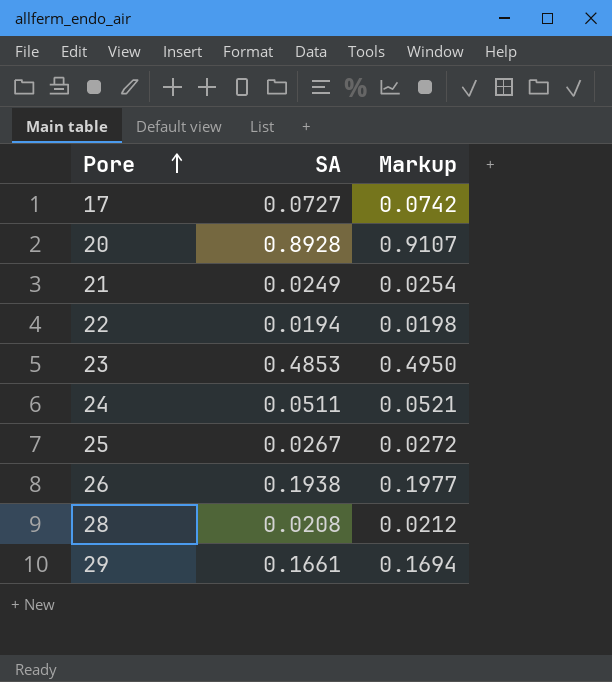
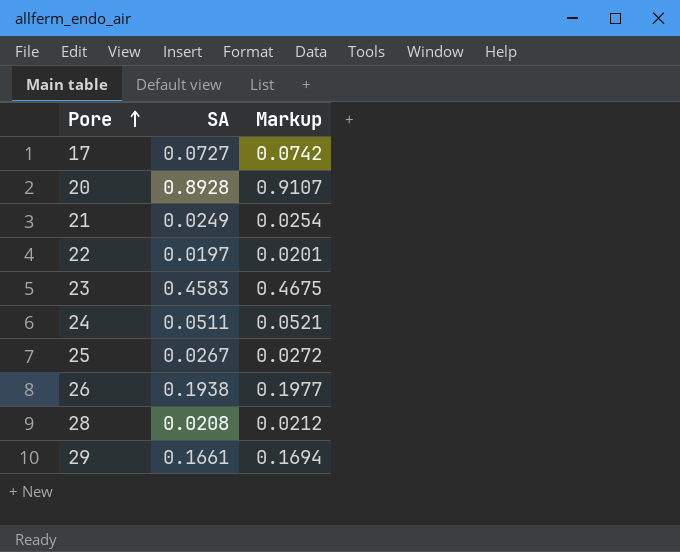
22 | SA: 0.0194 -> 0.0197
22 | Markup: 0.0198 -> 0.0201
23 | SA: 0.4853 -> 0.4583
23 | Markup: 0.4950 -> 0.4675

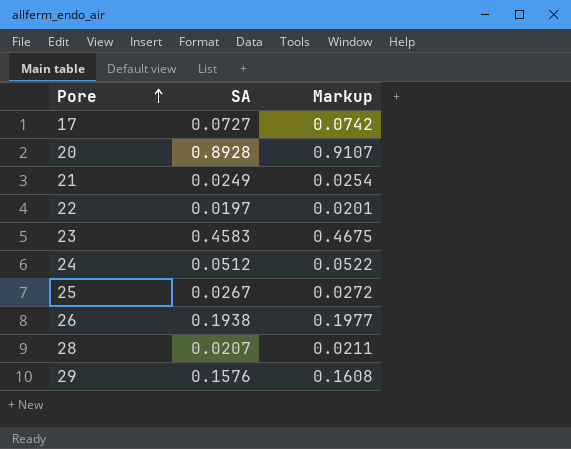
24 | SA: 0.0511 -> 0.0512
24 | Markup: 0.0521 -> 0.0522
28 | SA: 0.0208 -> 0.0207
28 | Markup: 0.0212 -> 0.0211
29 | SA: 0.1661 -> 0.1576
29 | Markup: 0.1694 -> 0.1608

